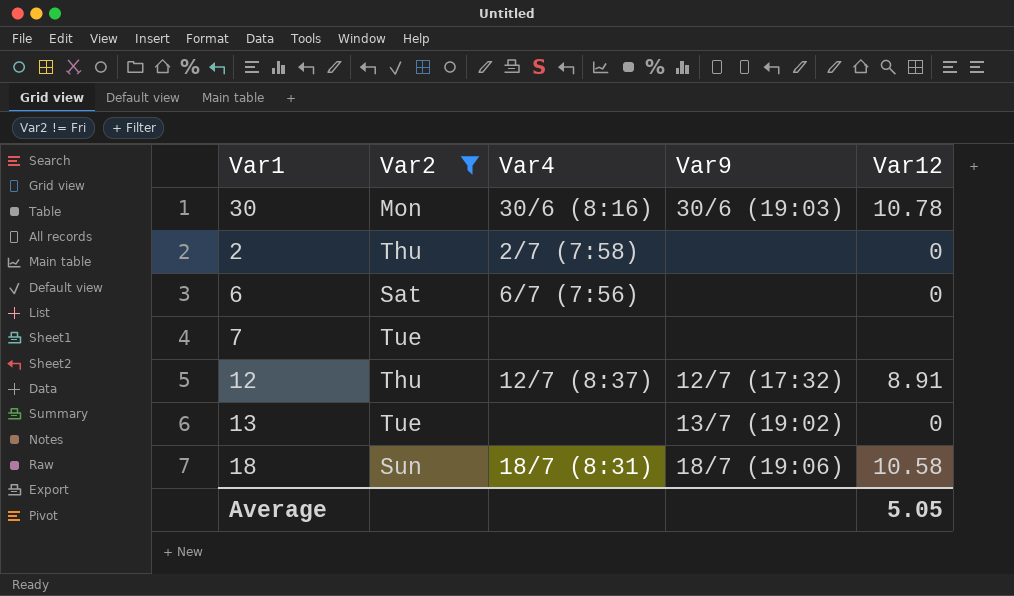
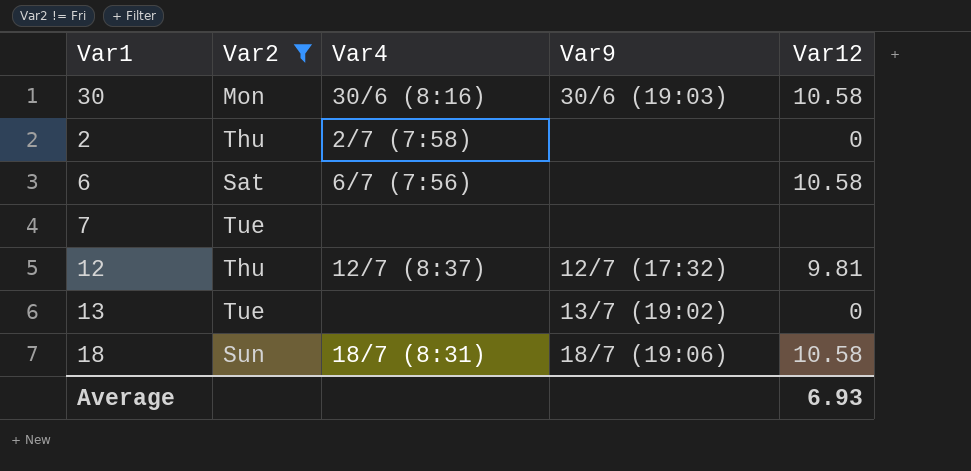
30 | Var12: 10.78 -> 10.58
6 | Var12: 0 -> 10.58
12 | Var12: 8.91 -> 9.81
Average | Var12: 5.05 -> 6.93

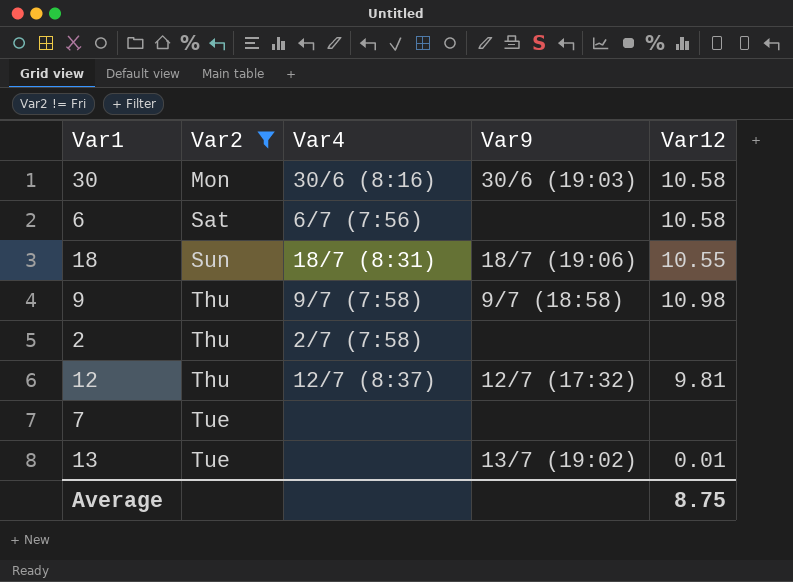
row order: none -> Var2 ascending
18 | Var12: 10.58 -> 10.55
row 9: none -> Thu | 9/7 (7:58) | 9/7 (18:58) | 10.98
2 | Var12: 0 -> none
13 | Var12: 0 -> 0.01
Average | Var12: 6.93 -> 8.75

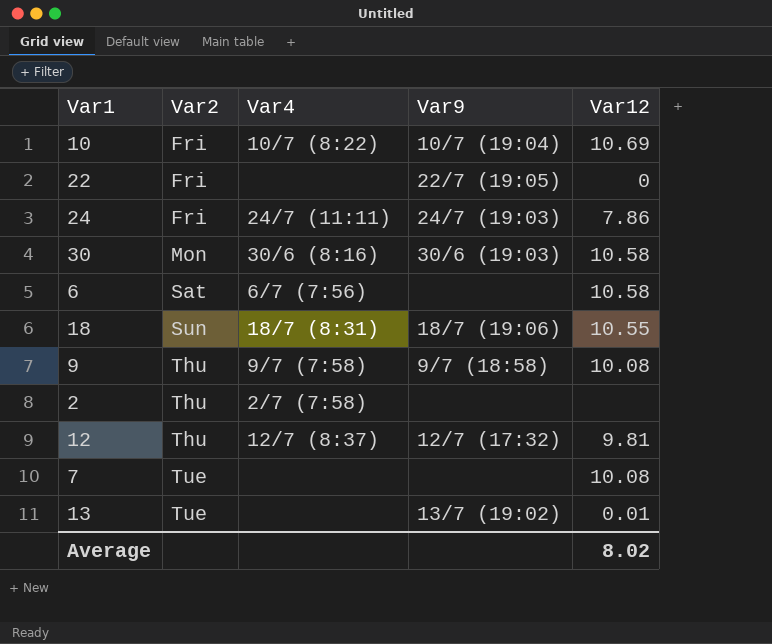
filter: Var2 != Fri -> none
9 | Var12: 10.98 -> 10.08
7 | Var12: none -> 10.08
Average | Var12: 8.75 -> 8.02

